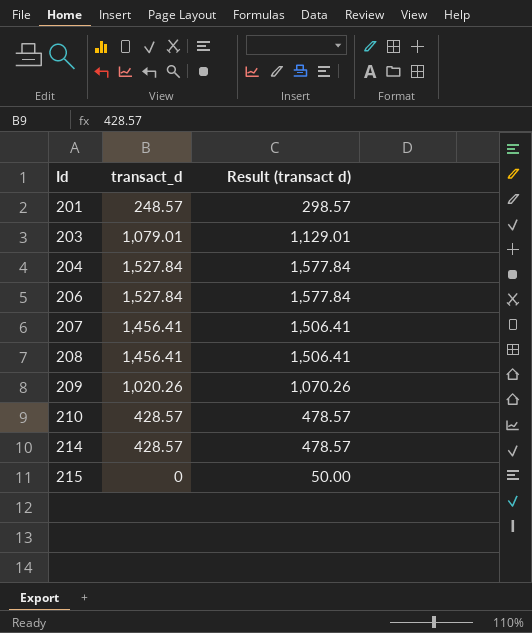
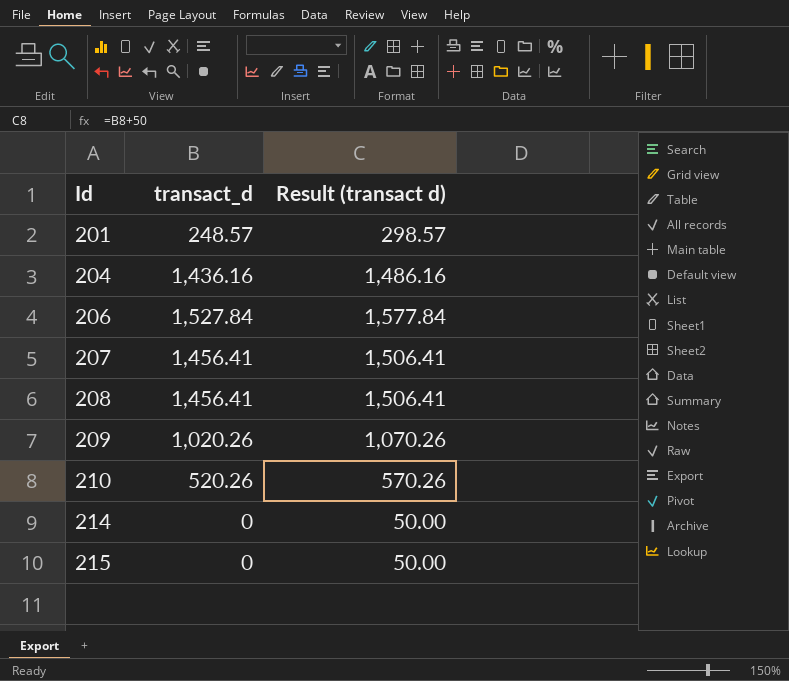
row 203: 1,079.01 | 1,129.01 -> none
204 | transact_d: 1,527.84 -> 1,436.16
204 | Result (transact d): 1,577.84 -> 1,486.16
210 | transact_d: 428.57 -> 520.26
210 | Result (transact d): 478.57 -> 570.26
214 | transact_d: 428.57 -> 0
214 | Result (transact d): 478.57 -> 50.00

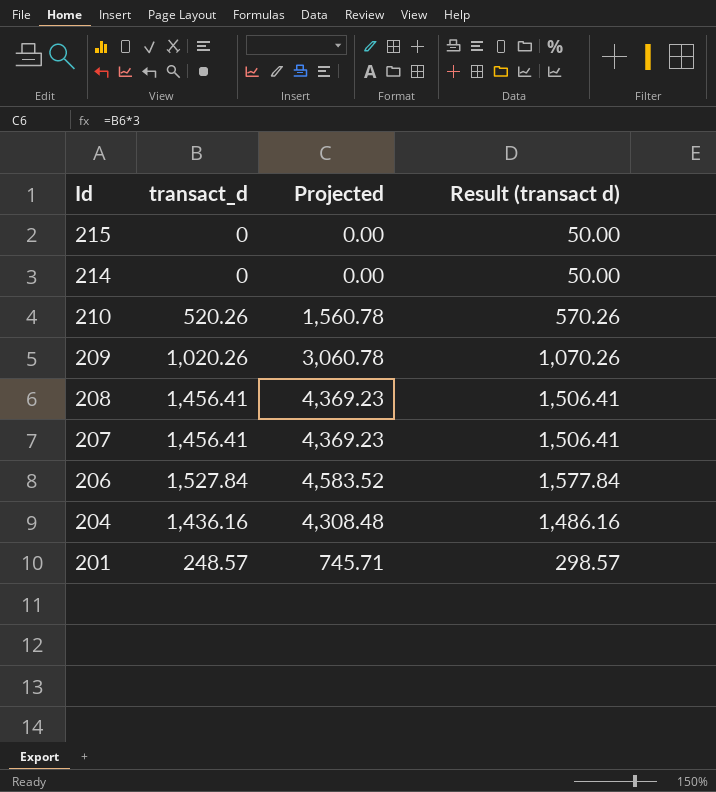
row order: Id ascending -> Id descending
column Projected | formula: none -> [transact_d] * 3

